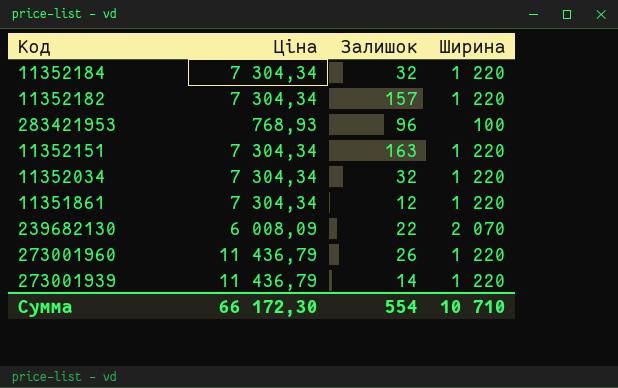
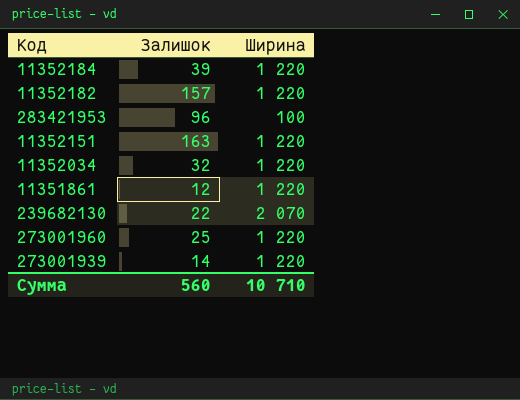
column Ціна | position: 2 -> none
11352184 | Залишок: 32 -> 39
273001960 | Залишок: 26 -> 25
Сумма | Залишок: 554 -> 560

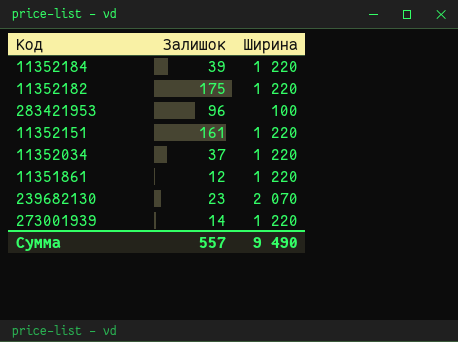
row 273001960: 25 | 1 220 -> none
11352182 | Залишок: 157 -> 175
11352151 | Залишок: 163 -> 161
11352034 | Залишок: 32 -> 37
239682130 | Залишок: 22 -> 23
Сумма | Залишок: 560 -> 557
Сумма | Ширина: 10 710 -> 9 490

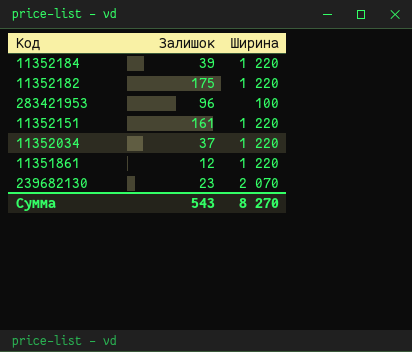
row 273001939: 14 | 1 220 -> none
Сумма | Залишок: 557 -> 543
Сумма | Ширина: 9 490 -> 8 270

